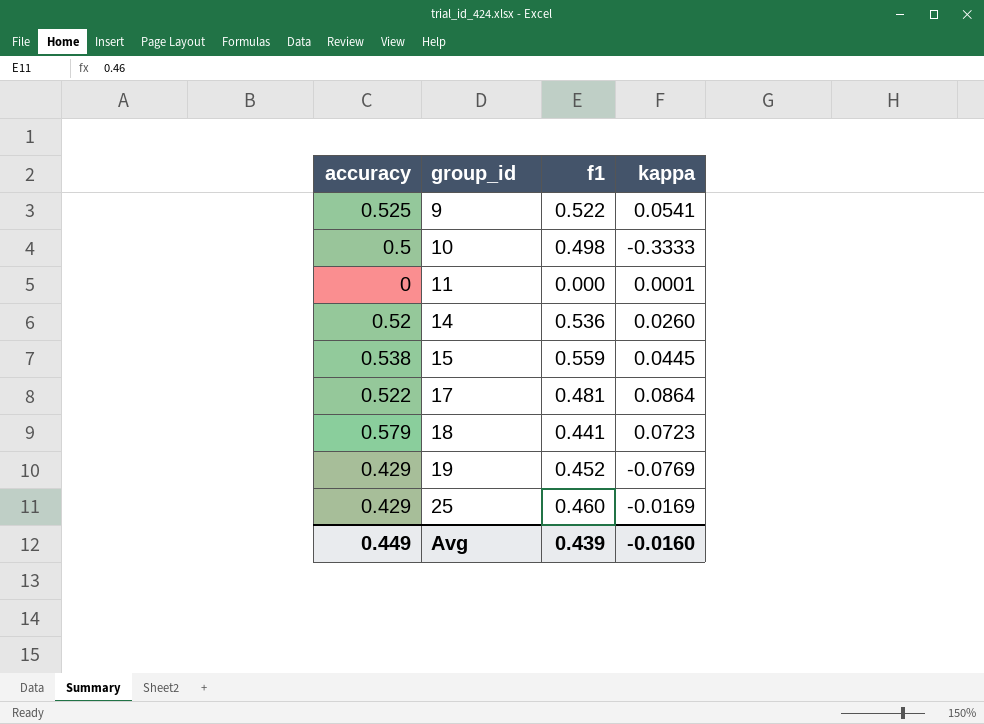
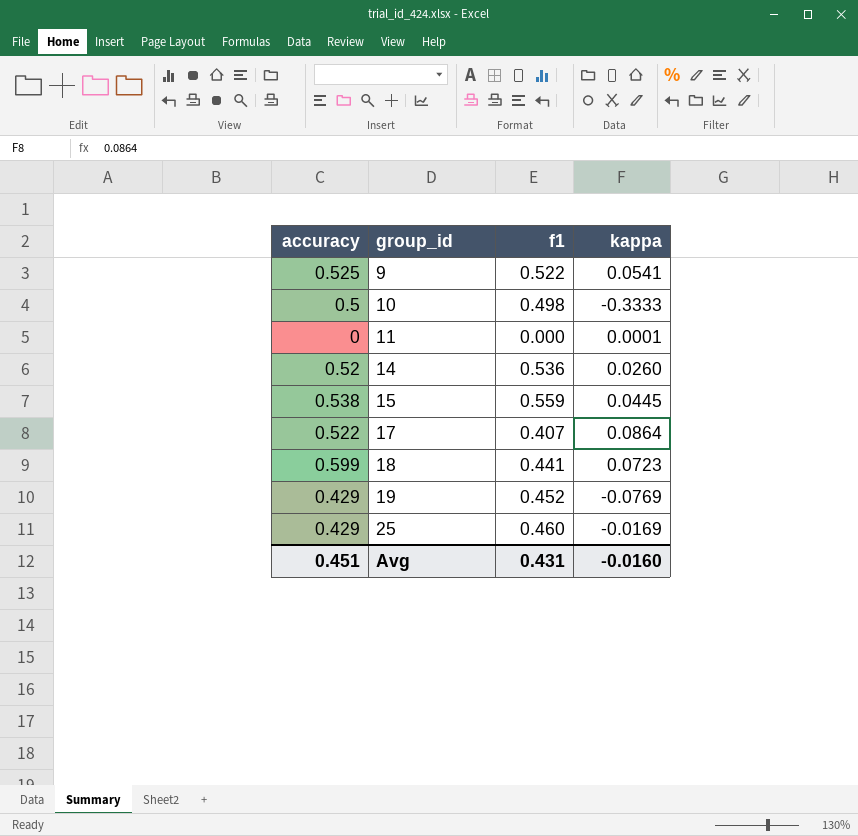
17 | f1: 0.481 -> 0.407
18 | accuracy: 0.579 -> 0.599
Avg | accuracy: 0.449 -> 0.451
Avg | f1: 0.439 -> 0.431

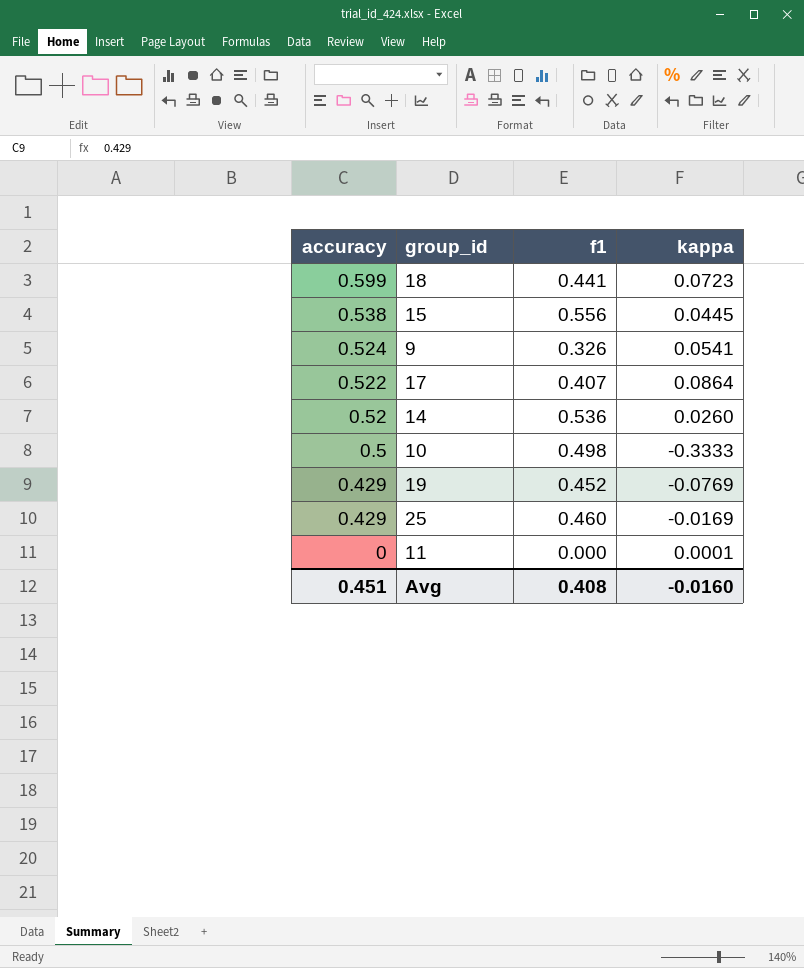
row order: group_id ascending -> accuracy descending
15 | f1: 0.559 -> 0.556
9 | accuracy: 0.525 -> 0.524
9 | f1: 0.522 -> 0.326
Avg | f1: 0.431 -> 0.408

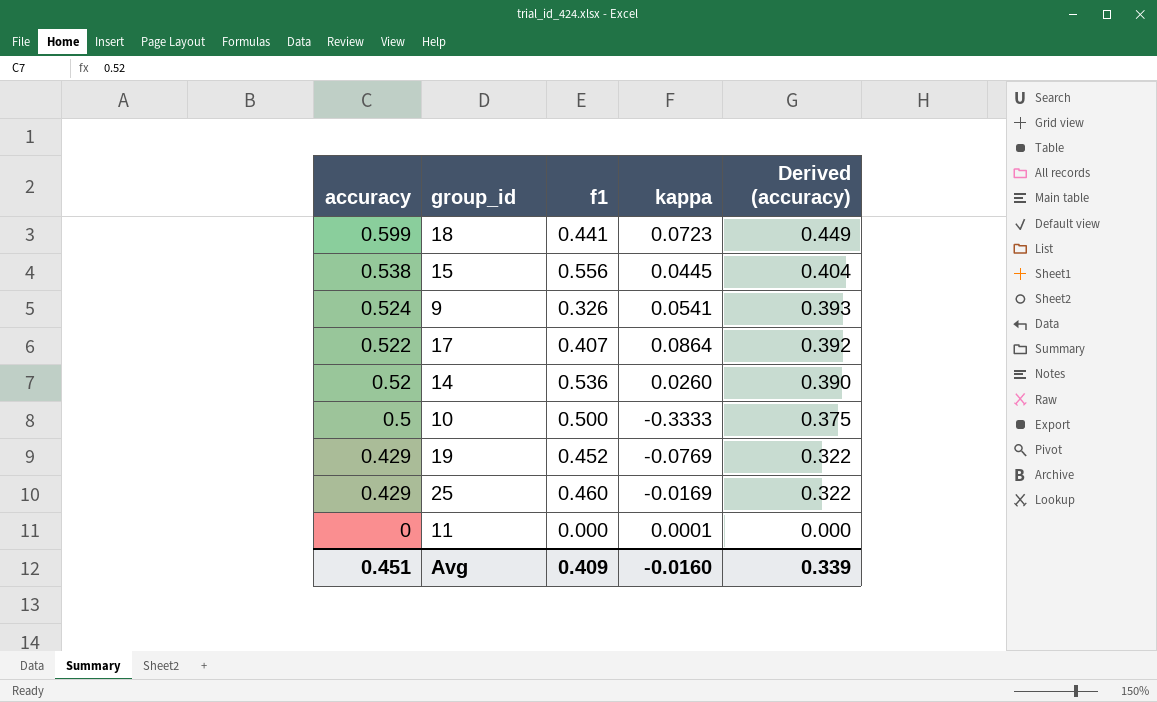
column Derived (accuracy) | formula: none -> [accuracy] * 0.75
10 | f1: 0.498 -> 0.500
Avg | f1: 0.408 -> 0.409

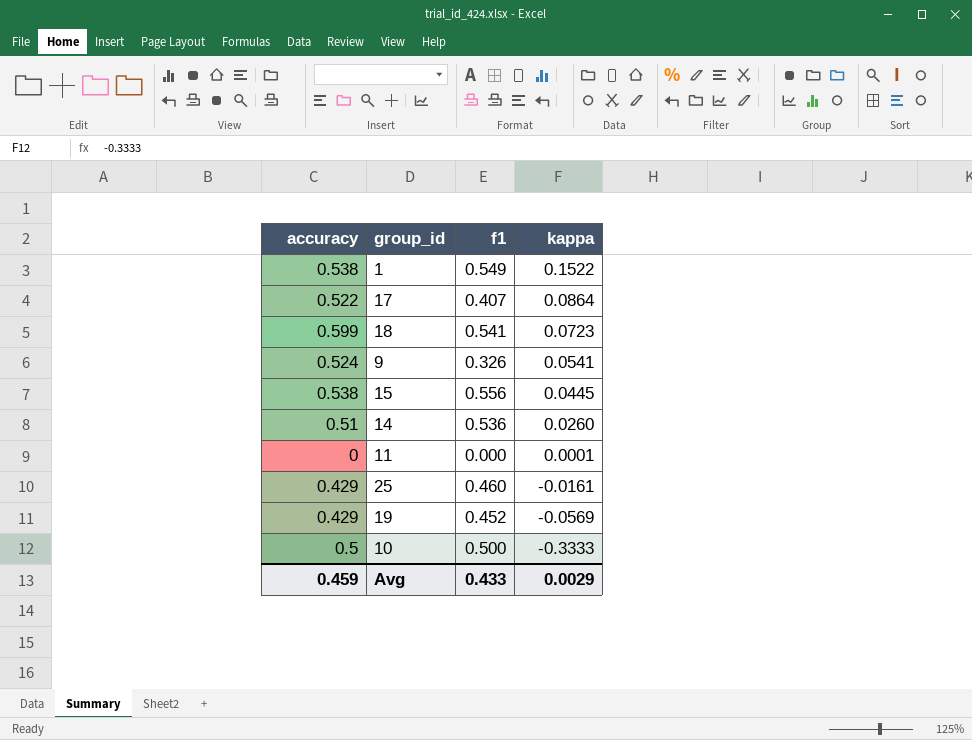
row order: accuracy descending -> kappa descending
column Derived (accuracy) | formula: [accuracy] * 0.75 -> none
row 1: none -> 0.538 | 0.549 | 0.1522
18 | f1: 0.441 -> 0.541
14 | accuracy: 0.52 -> 0.51
25 | kappa: -0.0169 -> -0.0161
19 | kappa: -0.0769 -> -0.0569
Avg | accuracy: 0.451 -> 0.459
Avg | f1: 0.409 -> 0.433
Avg | kappa: -0.0160 -> 0.0029

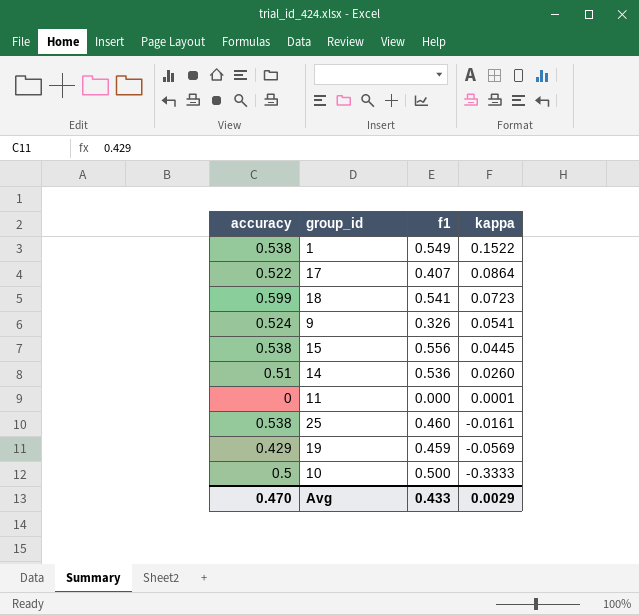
25 | accuracy: 0.429 -> 0.538
19 | f1: 0.452 -> 0.459
Avg | accuracy: 0.459 -> 0.470

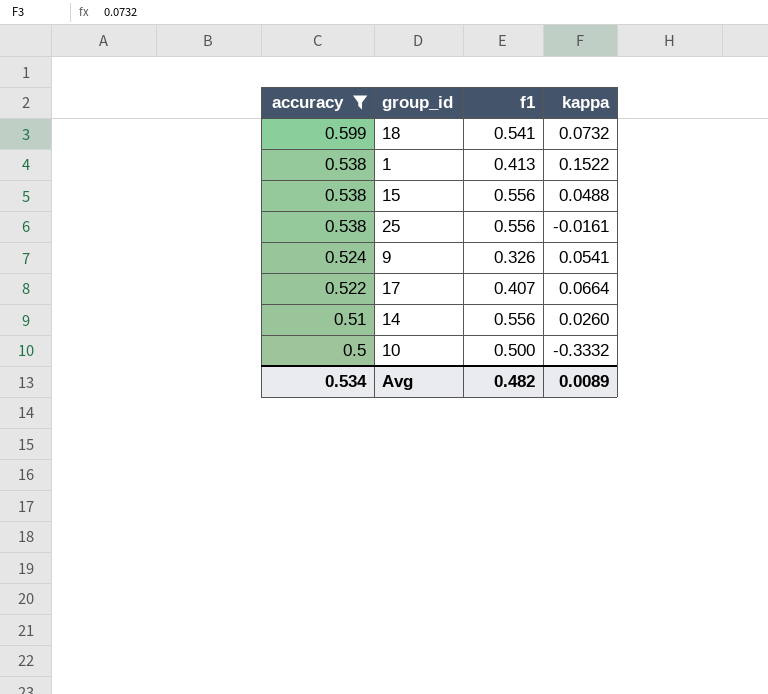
filter: none -> accuracy >= 0.5
row order: kappa descending -> accuracy descending
18 | kappa: 0.0723 -> 0.0732
1 | f1: 0.549 -> 0.413
15 | kappa: 0.0445 -> 0.0488
25 | f1: 0.460 -> 0.556
17 | kappa: 0.0864 -> 0.0664
14 | f1: 0.536 -> 0.556
10 | kappa: -0.3333 -> -0.3332
Avg | accuracy: 0.470 -> 0.534
Avg | f1: 0.433 -> 0.482
Avg | kappa: 0.0029 -> 0.0089

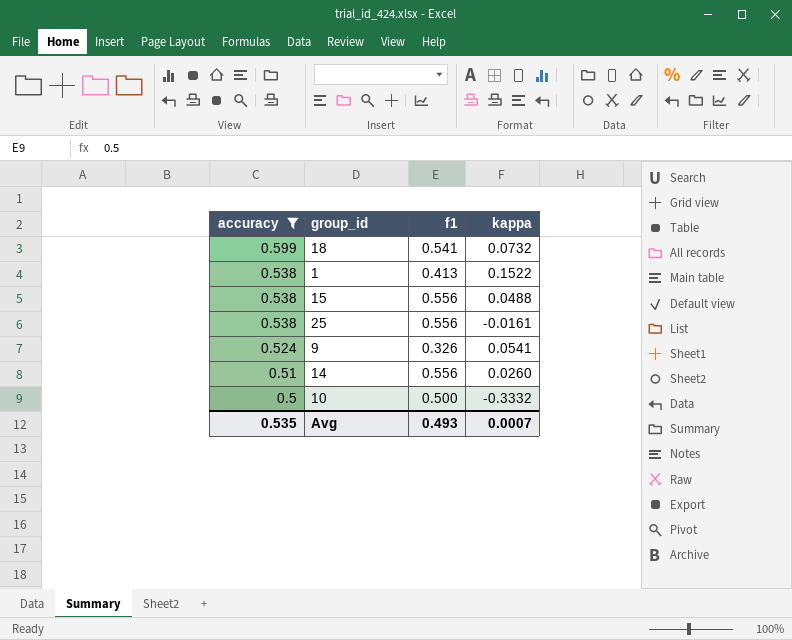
row 17: 0.522 | 0.407 | 0.0664 -> none
Avg | accuracy: 0.534 -> 0.535
Avg | f1: 0.482 -> 0.493
Avg | kappa: 0.0089 -> 0.0007

